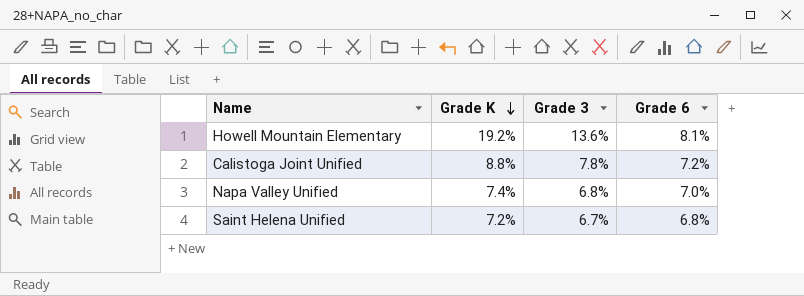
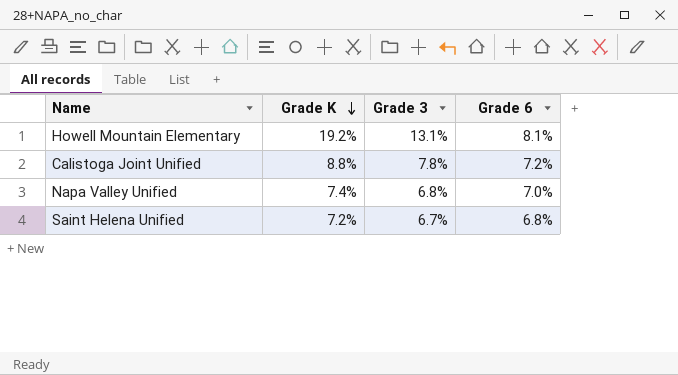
Howell Mountain Elementary | Grade 3: 13.6% -> 13.1%

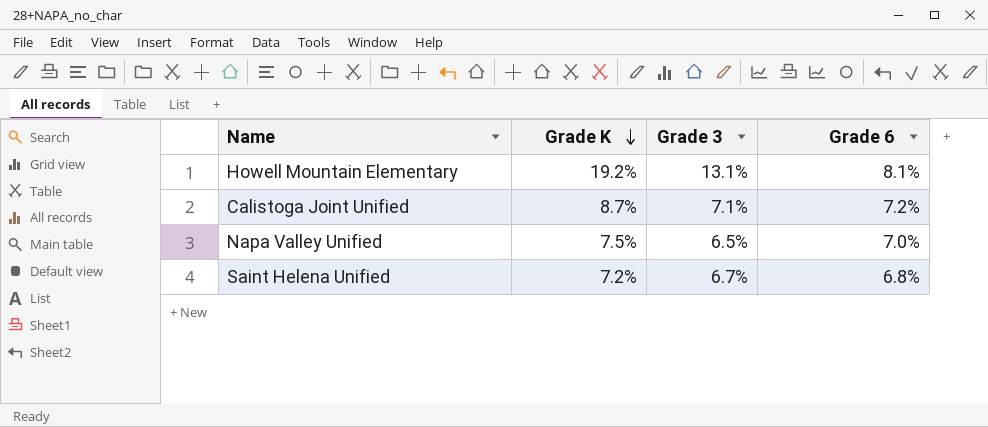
Calistoga Joint Unified | Grade K: 8.8% -> 8.7%
Calistoga Joint Unified | Grade 3: 7.8% -> 7.1%
Napa Valley Unified | Grade K: 7.4% -> 7.5%
Napa Valley Unified | Grade 3: 6.8% -> 6.5%

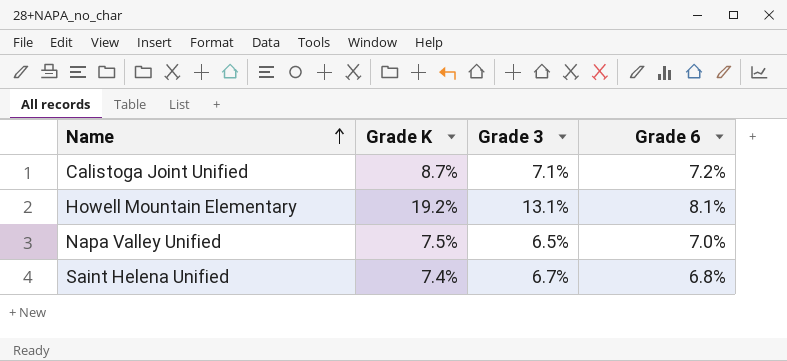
row order: Grade K descending -> Name ascending
Saint Helena Unified | Grade K: 7.2% -> 7.4%

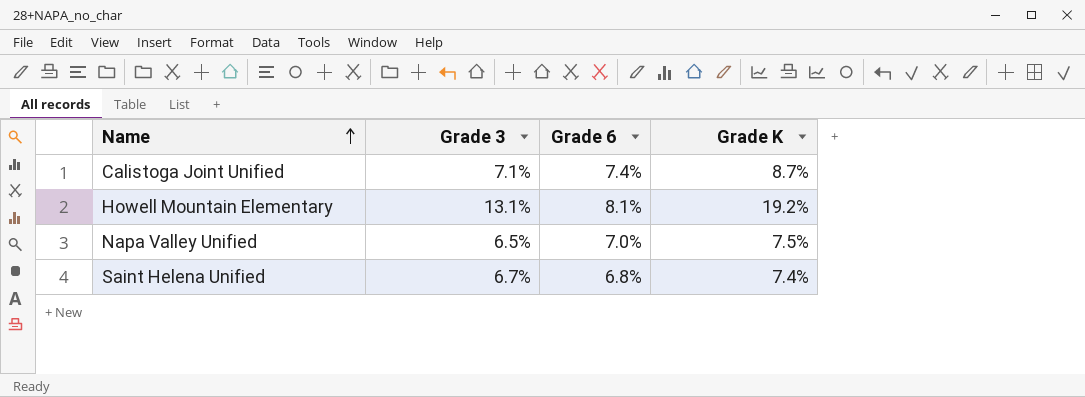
column Grade K | position: 2 -> 4
Calistoga Joint Unified | Grade 6: 7.2% -> 7.4%

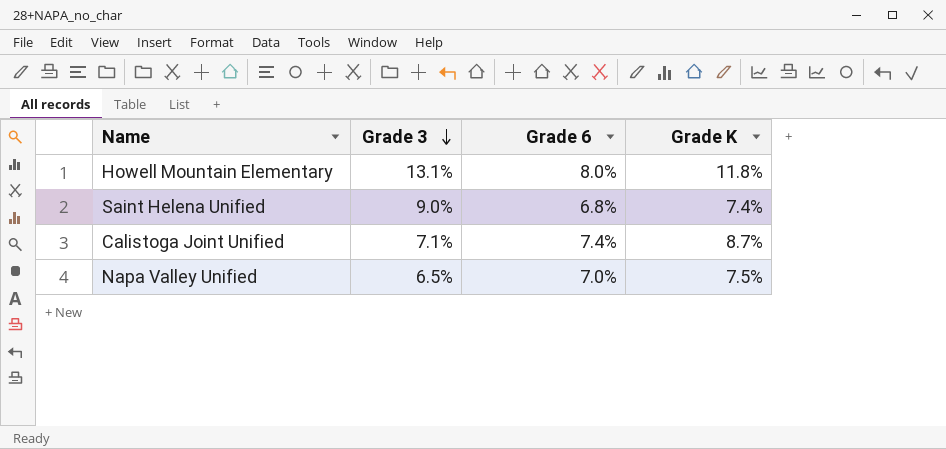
row order: Name ascending -> Grade 3 descending
Howell Mountain Elementary | Grade 6: 8.1% -> 8.0%
Howell Mountain Elementary | Grade K: 19.2% -> 11.8%
Saint Helena Unified | Grade 3: 6.7% -> 9.0%

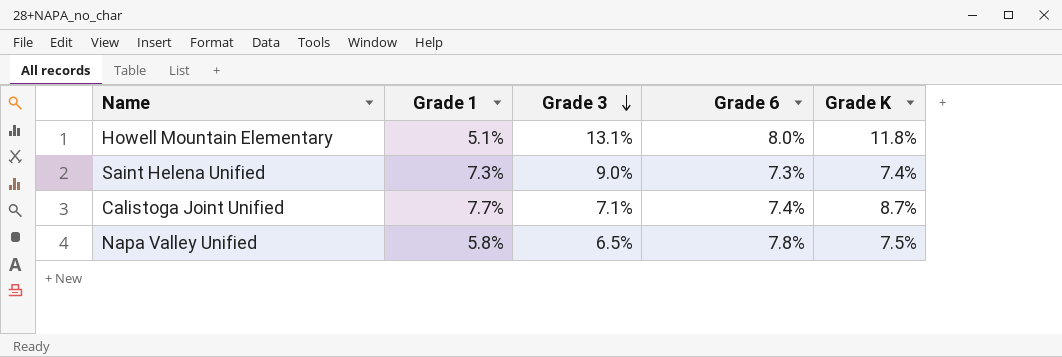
column Grade 1 | position: none -> 2
Saint Helena Unified | Grade 6: 6.8% -> 7.3%
Napa Valley Unified | Grade 6: 7.0% -> 7.8%

